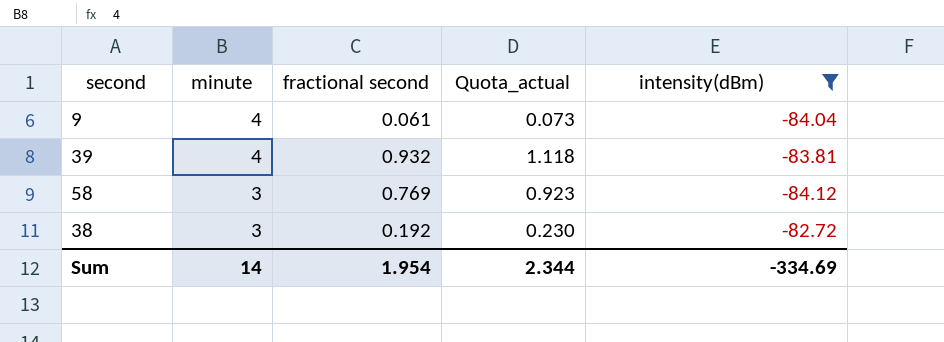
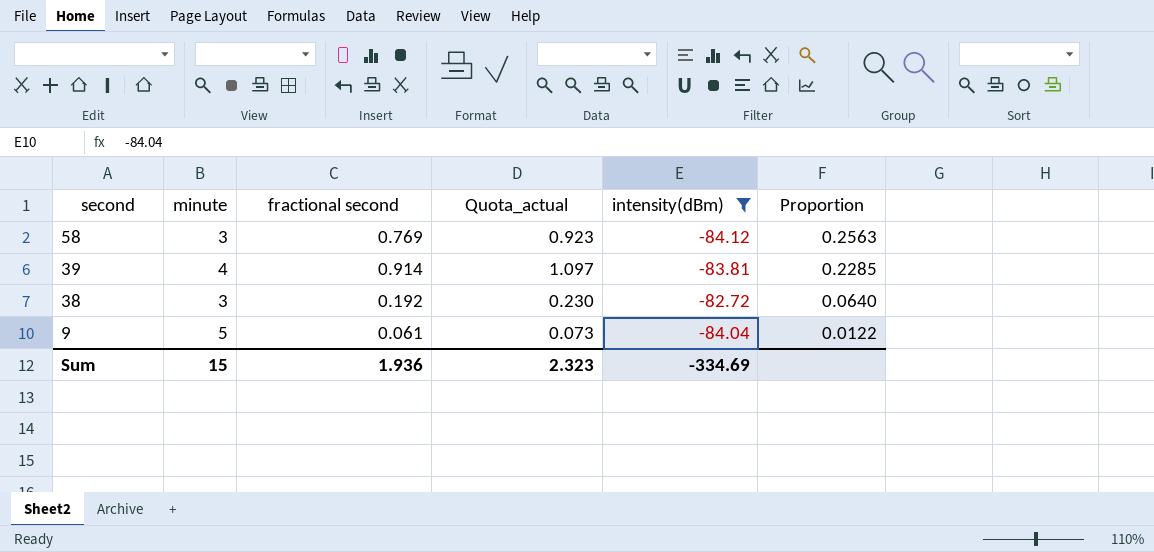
row order: minute descending -> second descending
column Proportion | formula: none -> [fractional second] / [minute]
39 | fractional second: 0.932 -> 0.914
39 | Quota_actual: 1.118 -> 1.097
9 | minute: 4 -> 5
Sum | minute: 14 -> 15
Sum | fractional second: 1.954 -> 1.936
Sum | Quota_actual: 2.344 -> 2.323

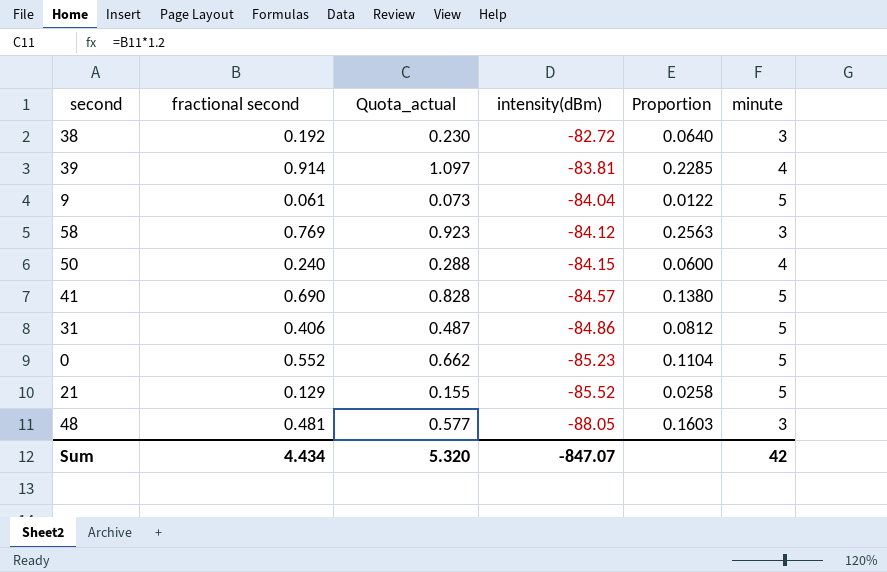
filter: intensity(dBm) >= -84.12 -> none
row order: second descending -> intensity(dBm) descending
column minute | position: 2 -> 6
Sum | fractional second: 1.936 -> 4.434
Sum | Quota_actual: 2.323 -> 5.320
Sum | intensity(dBm): -334.69 -> -847.07
Sum | minute: 15 -> 42

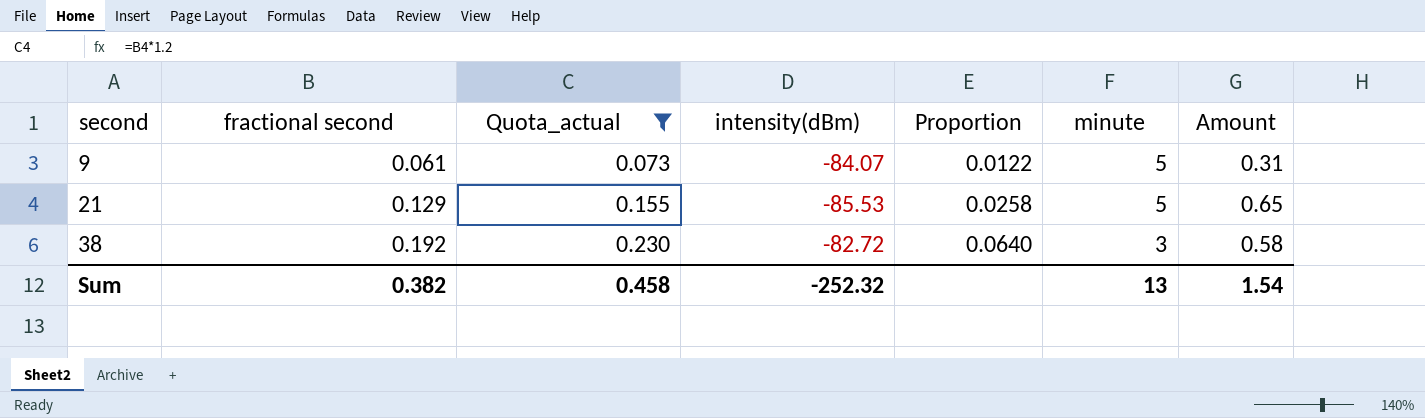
filter: none -> Quota_actual <= 0.230
row order: intensity(dBm) descending -> second ascending
column Amount | formula: none -> [fractional second] * [minute]
9 | intensity(dBm): -84.04 -> -84.07
21 | intensity(dBm): -85.52 -> -85.53
Sum | fractional second: 4.434 -> 0.382
Sum | Quota_actual: 5.320 -> 0.458
Sum | intensity(dBm): -847.07 -> -252.32
Sum | minute: 42 -> 13

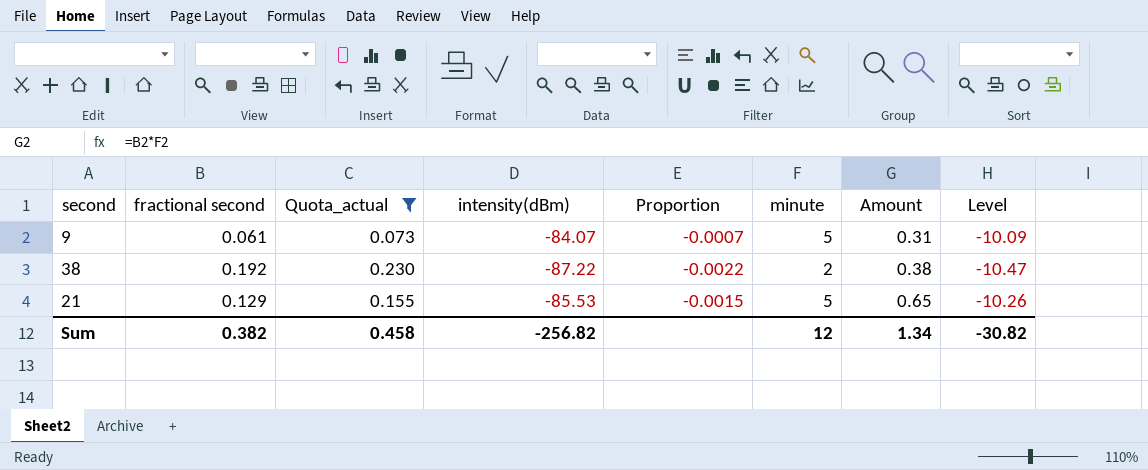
row order: second ascending -> Amount ascending
column Proportion | formula: [fractional second] / [minute] -> [fractional second] / [intensity(dBm)]
column Level | formula: none -> [intensity(dBm)] * 0.12
38 | intensity(dBm): -82.72 -> -87.22
38 | minute: 3 -> 2
38 | Amount: 0.58 -> 0.38
Sum | intensity(dBm): -252.32 -> -256.82
Sum | minute: 13 -> 12
Sum | Amount: 1.54 -> 1.34

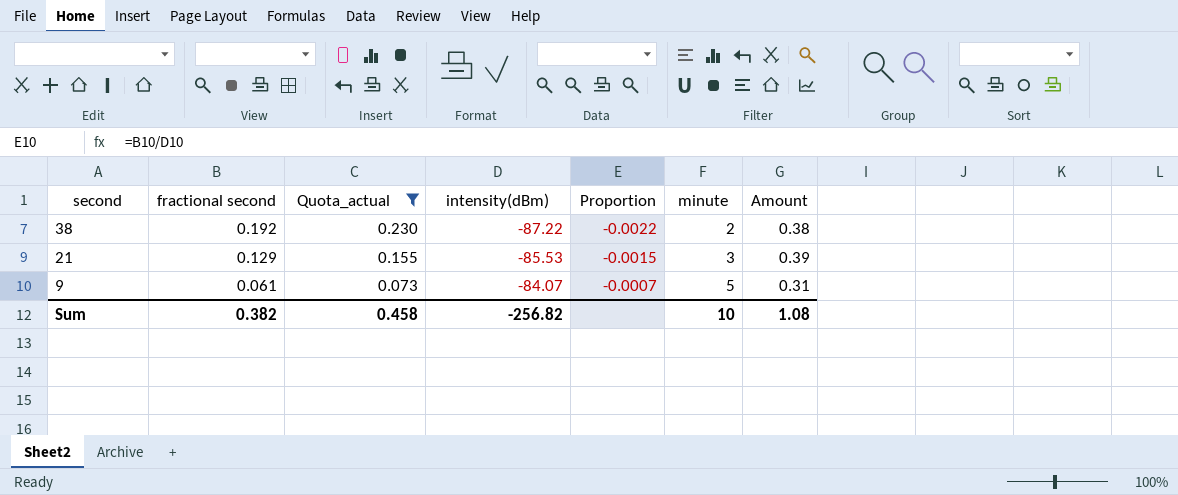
row order: Amount ascending -> second descending
column Level | formula: [intensity(dBm)] * 0.12 -> none
21 | minute: 5 -> 3
21 | Amount: 0.65 -> 0.39
Sum | minute: 12 -> 10
Sum | Amount: 1.34 -> 1.08

